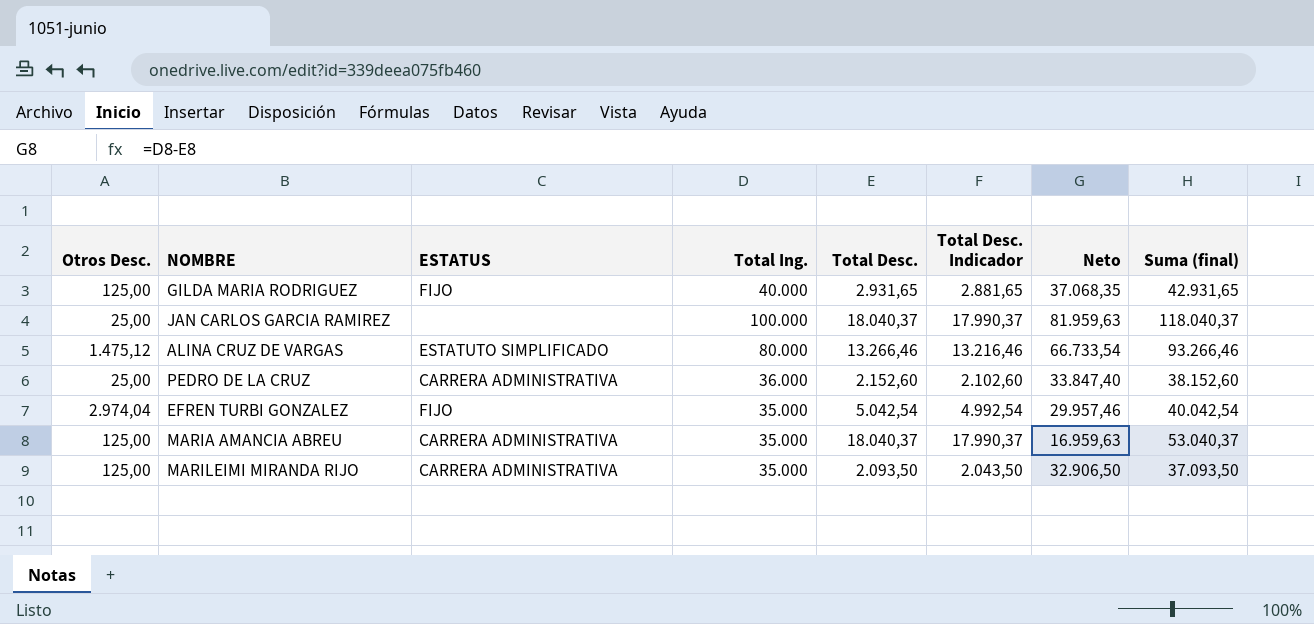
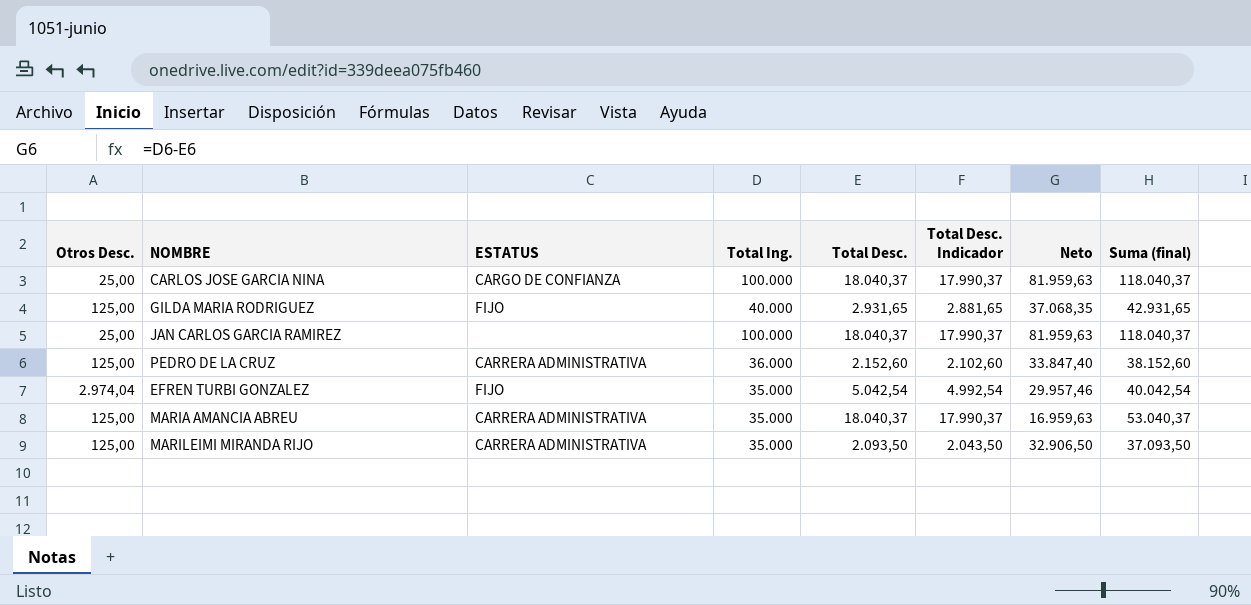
row ALINA CRUZ DE VARGAS: 1.475,12 | ESTATUTO SIMPLIFICADO | 80.000 | 13.266,46 | 13.216,46 | 66.733,54 | 93.266,46 -> none
row CARLOS JOSE GARCIA NINA: none -> 25,00 | CARGO DE CONFIANZA | 100.000 | 18.040,37 | 17.990,37 | 81.959,63 | 118.040,37
PEDRO DE LA CRUZ | Otros Desc.: 25,00 -> 125,00

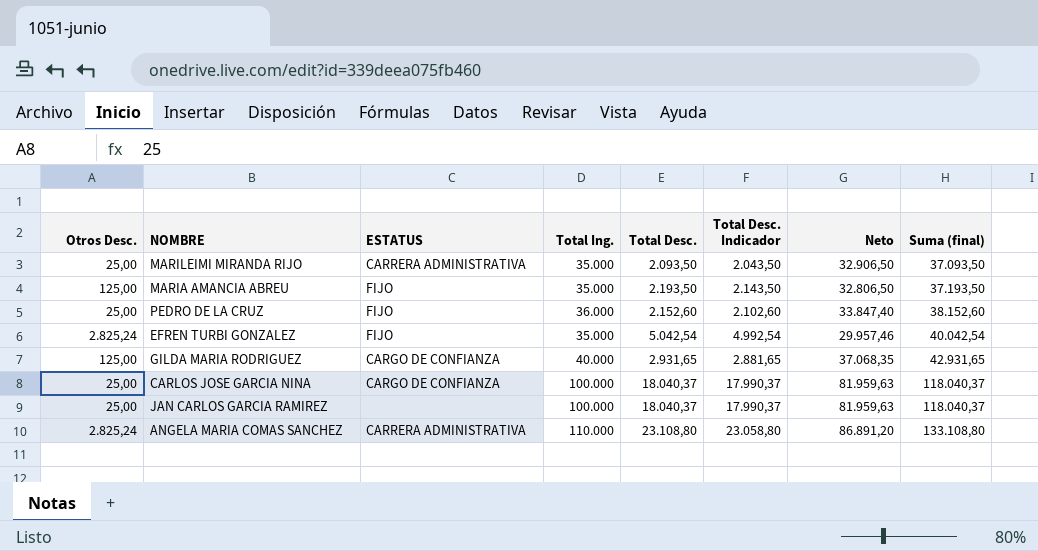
row order: none -> Suma (final) ascending
MARILEIMI MIRANDA RIJO | Otros Desc.: 125,00 -> 25,00
MARIA AMANCIA ABREU | ESTATUS: CARRERA ADMINISTRATIVA -> FIJO
MARIA AMANCIA ABREU | Total Desc.: 18.040,37 -> 2.193,50
MARIA AMANCIA ABREU | Total Desc. Indicador: 17.990,37 -> 2.143,50
MARIA AMANCIA ABREU | Neto: 16.959,63 -> 32.806,50
MARIA AMANCIA ABREU | Suma (final): 53.040,37 -> 37.193,50
PEDRO DE LA CRUZ | Otros Desc.: 125,00 -> 25,00
PEDRO DE LA CRUZ | ESTATUS: CARRERA ADMINISTRATIVA -> FIJO
EFREN TURBI GONZALEZ | Otros Desc.: 2.974,04 -> 2.825,24
GILDA MARIA RODRIGUEZ | ESTATUS: FIJO -> CARGO DE CONFIANZA
row ANGELA MARIA COMAS SANCHEZ: none -> 2.825,24 | CARRERA ADMINISTRATIVA | 110.000 | 23.108,80 | 23.058,80 | 86.891,20 | 133.108,80

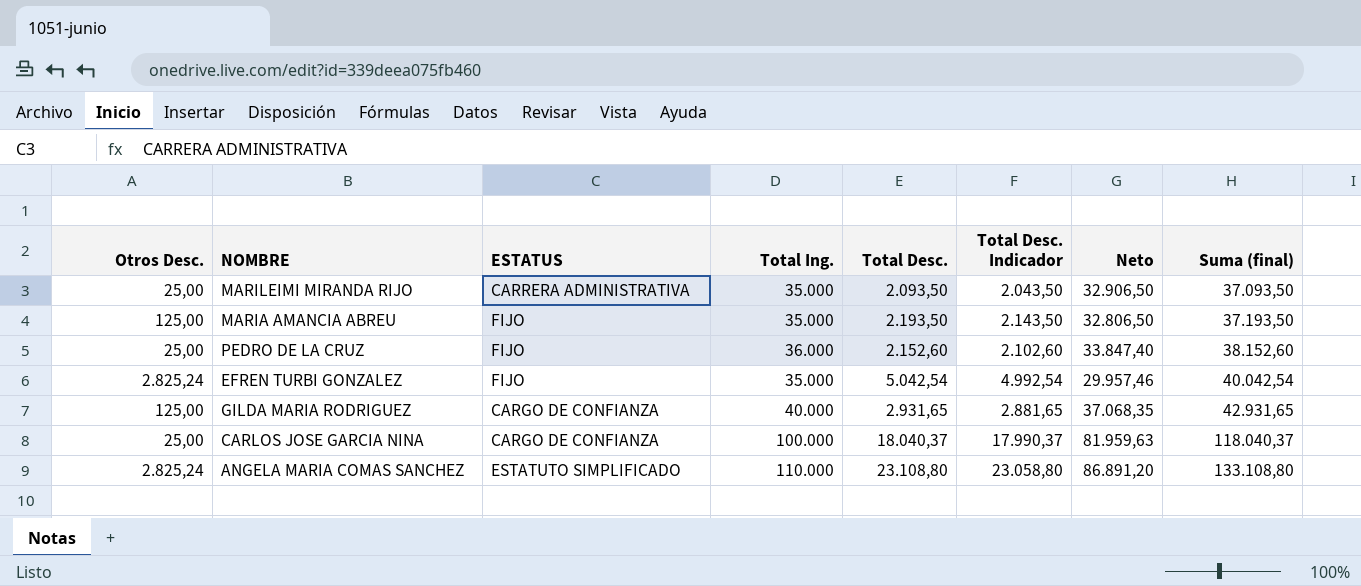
row JAN CARLOS GARCIA RAMIREZ: 25,00 | none | 100.000 | 18.040,37 | 17.990,37 | 81.959,63 | 118.040,37 -> none
ANGELA MARIA COMAS SANCHEZ | ESTATUS: CARRERA ADMINISTRATIVA -> ESTATUTO SIMPLIFICADO

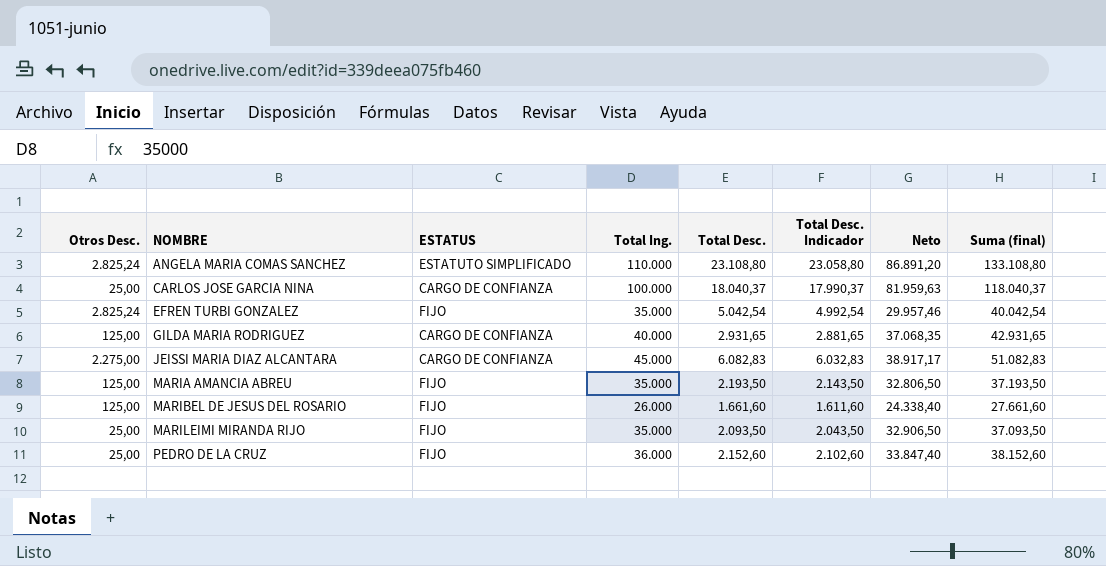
row order: Suma (final) ascending -> NOMBRE ascending
row JEISSI MARIA DIAZ ALCANTARA: none -> 2.275,00 | CARGO DE CONFIANZA | 45.000 | 6.082,83 | 6.032,83 | 38.917,17 | 51.082,83
row MARIBEL DE JESUS DEL ROSARIO: none -> 125,00 | FIJO | 26.000 | 1.661,60 | 1.611,60 | 24.338,40 | 27.661,60
MARILEIMI MIRANDA RIJO | ESTATUS: CARRERA ADMINISTRATIVA -> FIJO

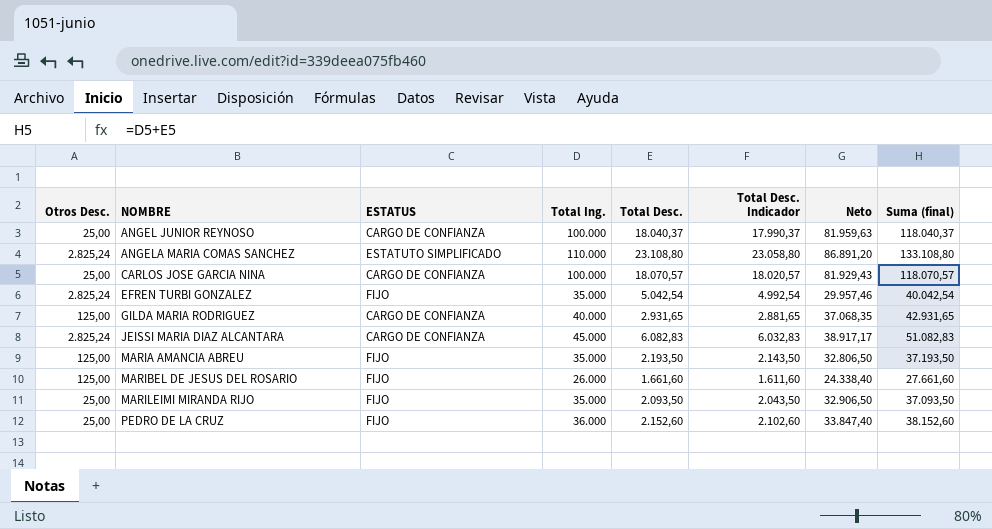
row ANGEL JUNIOR REYNOSO: none -> 25,00 | CARGO DE CONFIANZA | 100.000 | 18.040,37 | 17.990,37 | 81.959,63 | 118.040,37
CARLOS JOSE GARCIA NINA | Total Desc.: 18.040,37 -> 18.070,57
CARLOS JOSE GARCIA NINA | Total Desc. Indicador: 17.990,37 -> 18.020,57
CARLOS JOSE GARCIA NINA | Neto: 81.959,63 -> 81.929,43
CARLOS JOSE GARCIA NINA | Suma (final): 118.040,37 -> 118.070,57
JEISSI MARIA DIAZ ALCANTARA | Otros Desc.: 2.275,00 -> 2.825,24

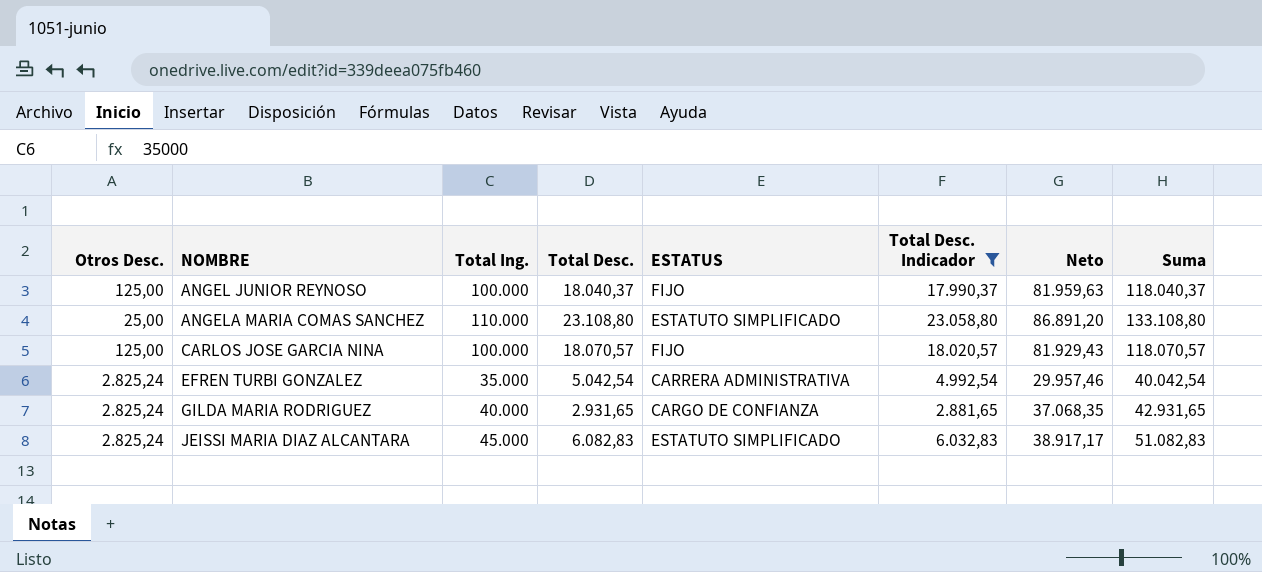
filter: none -> Total Desc. Indicador >= 2.881,65
column ESTATUS | position: 3 -> 5
column name: Suma (final) -> Suma
ANGEL JUNIOR REYNOSO | Otros Desc.: 25,00 -> 125,00
ANGEL JUNIOR REYNOSO | ESTATUS: CARGO DE CONFIANZA -> FIJO
ANGELA MARIA COMAS SANCHEZ | Otros Desc.: 2.825,24 -> 25,00
CARLOS JOSE GARCIA NINA | Otros Desc.: 25,00 -> 125,00
CARLOS JOSE GARCIA NINA | ESTATUS: CARGO DE CONFIANZA -> FIJO
EFREN TURBI GONZALEZ | ESTATUS: FIJO -> CARRERA ADMINISTRATIVA
GILDA MARIA RODRIGUEZ | Otros Desc.: 125,00 -> 2.825,24
JEISSI MARIA DIAZ ALCANTARA | ESTATUS: CARGO DE CONFIANZA -> ESTATUTO SIMPLIFICADO

